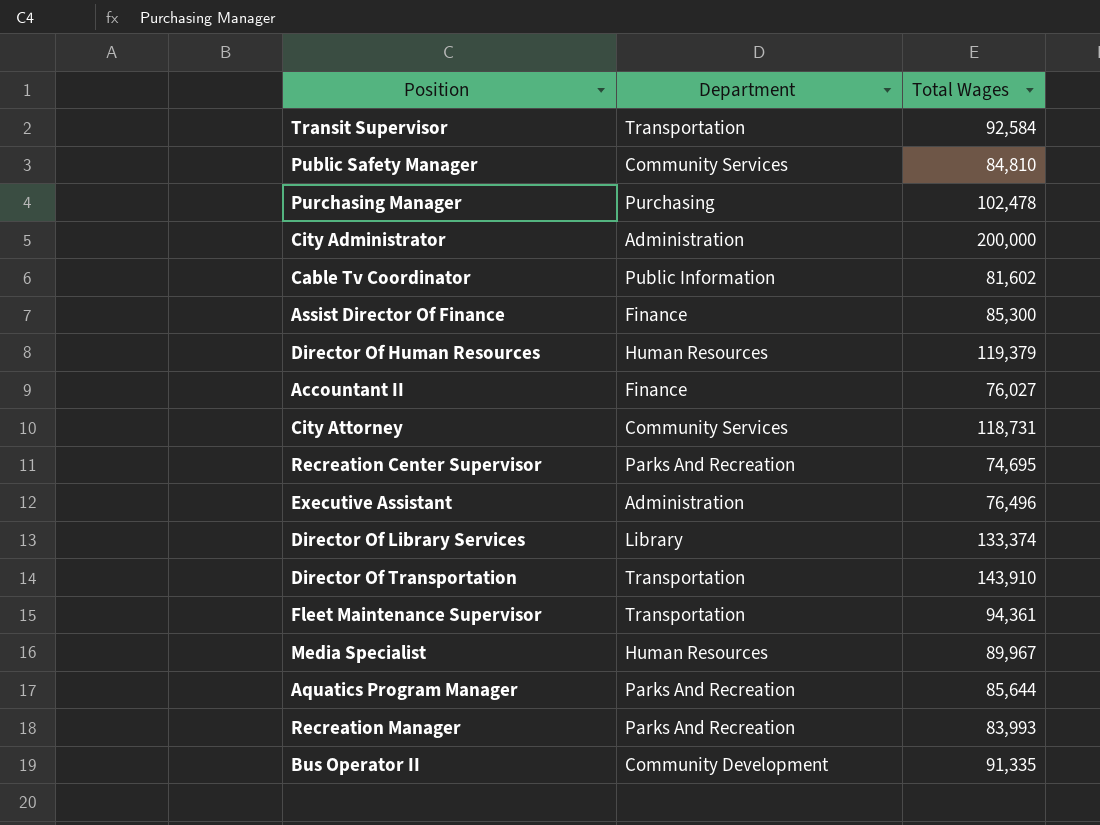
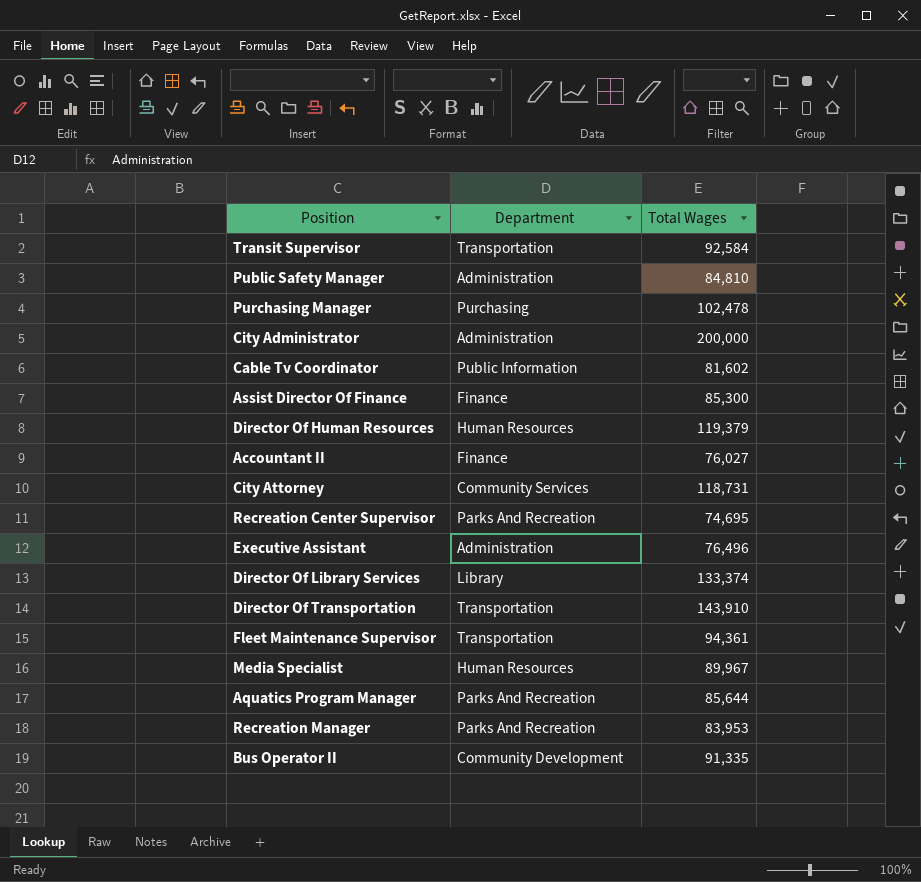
Public Safety Manager | Department: Community Services -> Administration
Recreation Manager | Total Wages: 83,993 -> 83,953

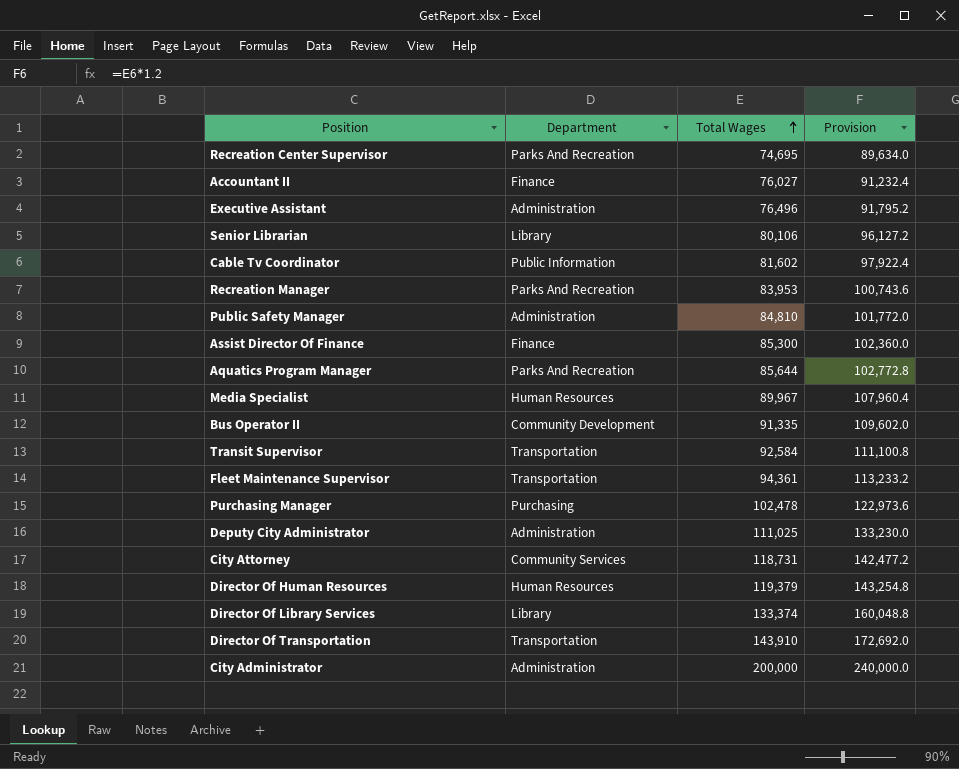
row order: none -> Total Wages ascending
column Provision | formula: none -> [Total Wages] * 1.2
row Senior Librarian: none -> Library | 80,106 | 96,127.2
row Deputy City Administrator: none -> Administration | 111,025 | 133,230.0

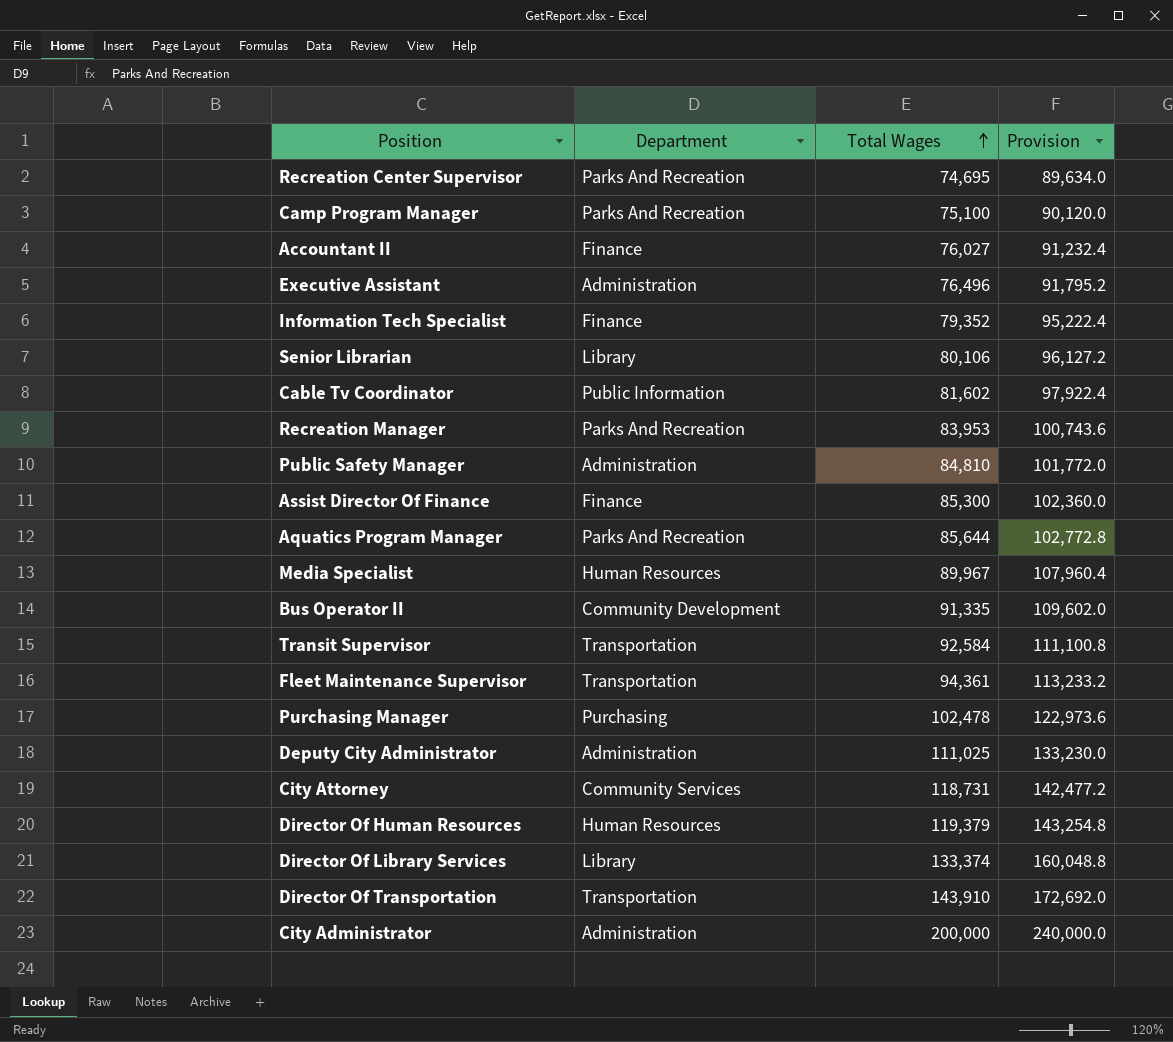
row Camp Program Manager: none -> Parks And Recreation | 75,100 | 90,120.0
row Information Tech Specialist: none -> Finance | 79,352 | 95,222.4

